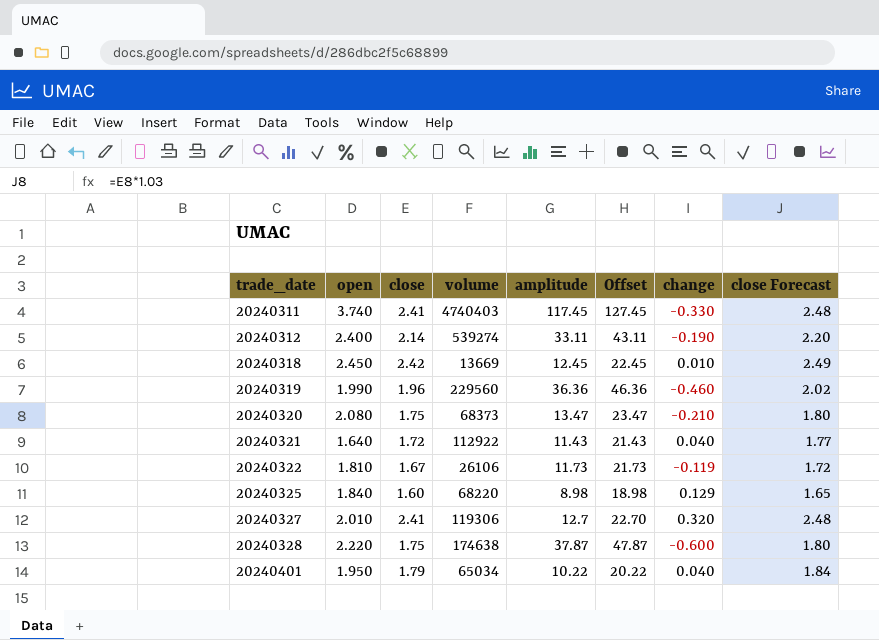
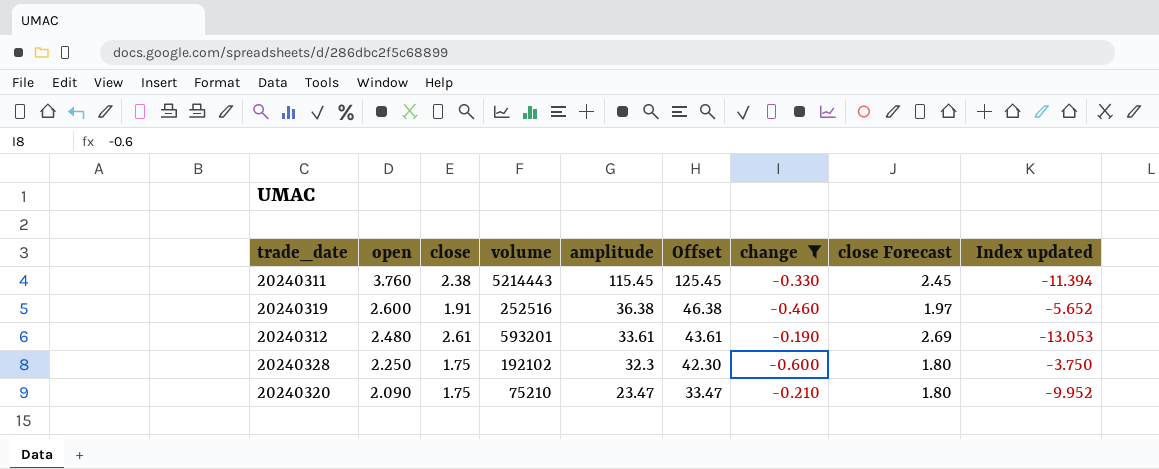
filter: none -> change <= -0.190
row order: trade_date ascending -> open descending
column Index updated | formula: none -> [open] / [change]
20240311 | open: 3.740 -> 3.760
20240311 | close: 2.41 -> 2.38
20240311 | volume: 4740403 -> 5214443
20240311 | amplitude: 117.45 -> 115.45
20240311 | Offset: 127.45 -> 125.45
20240311 | close Forecast: 2.48 -> 2.45
20240319 | open: 1.990 -> 2.600
20240319 | close: 1.96 -> 1.91
20240319 | volume: 229560 -> 252516
20240319 | amplitude: 36.36 -> 36.38
20240319 | Offset: 46.36 -> 46.38
20240319 | close Forecast: 2.02 -> 1.97
20240312 | open: 2.400 -> 2.480
20240312 | close: 2.14 -> 2.61
20240312 | volume: 539274 -> 593201
20240312 | amplitude: 33.11 -> 33.61
20240312 | Offset: 43.11 -> 43.61
20240312 | close Forecast: 2.20 -> 2.69
20240328 | open: 2.220 -> 2.250
20240328 | volume: 174638 -> 192102
20240328 | amplitude: 37.87 -> 32.3
20240328 | Offset: 47.87 -> 42.30
20240320 | open: 2.080 -> 2.090
20240320 | volume: 68373 -> 75210
20240320 | amplitude: 13.47 -> 23.47
20240320 | Offset: 23.47 -> 33.47

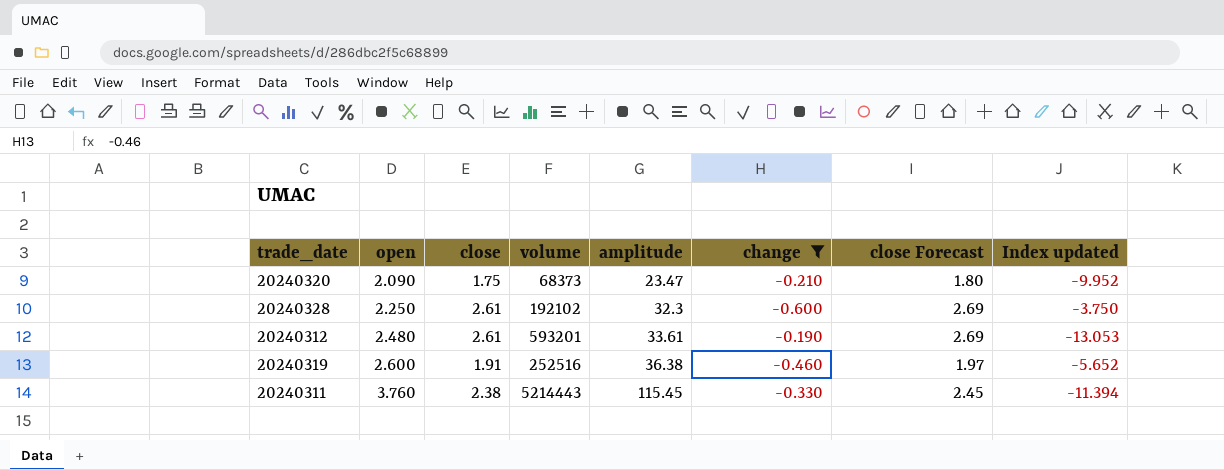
row order: open descending -> open ascending
column Offset | formula: [amplitude] + 10 -> none
20240320 | volume: 75210 -> 68373
20240328 | close: 1.75 -> 2.61
20240328 | close Forecast: 1.80 -> 2.69

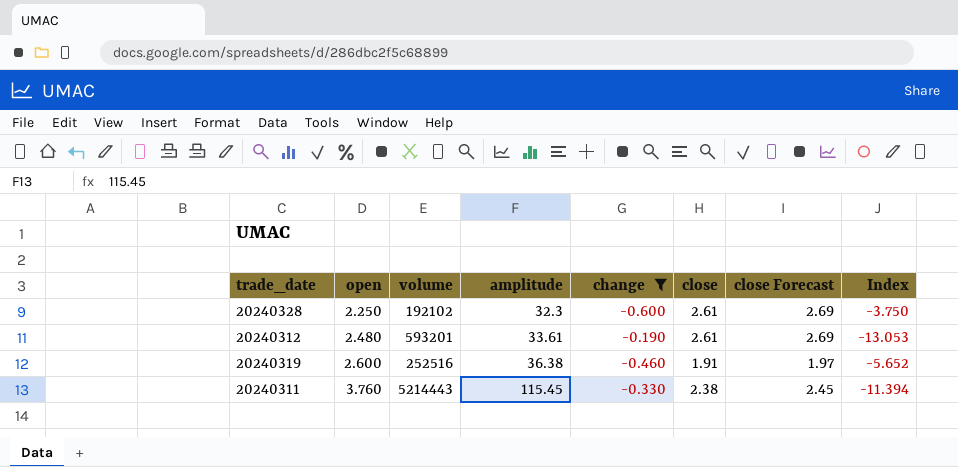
column close | position: 3 -> 6
column name: Index updated -> Index
row 20240320: 2.090 | 1.75 | 68373 | 23.47 | -0.210 | 1.80 | -9.952 -> none

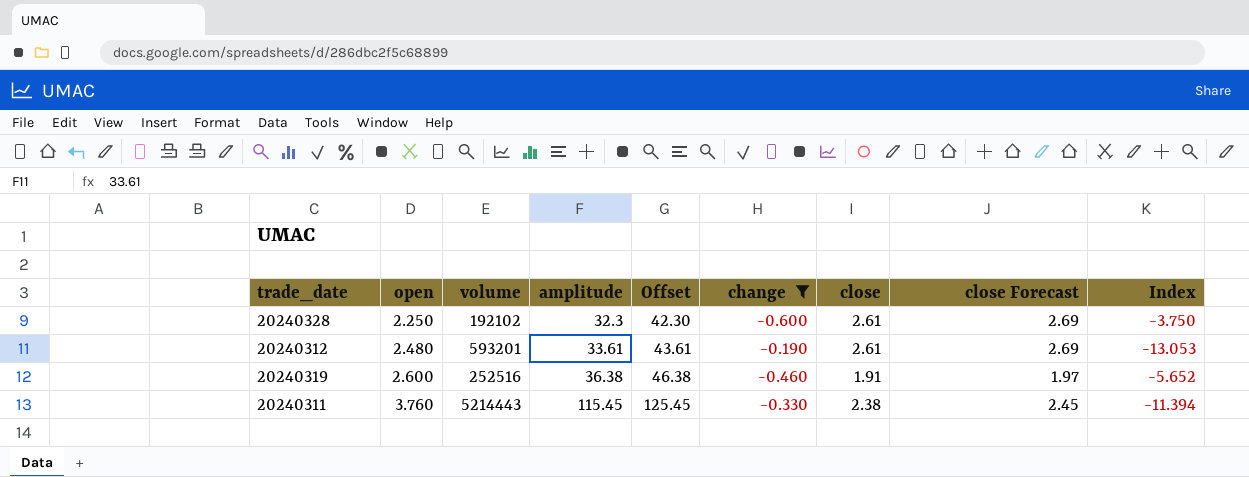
column Offset | formula: none -> [amplitude] + 10

